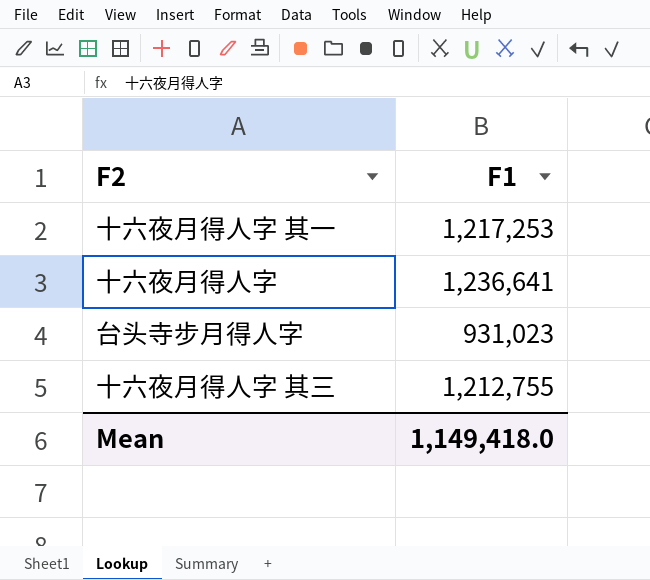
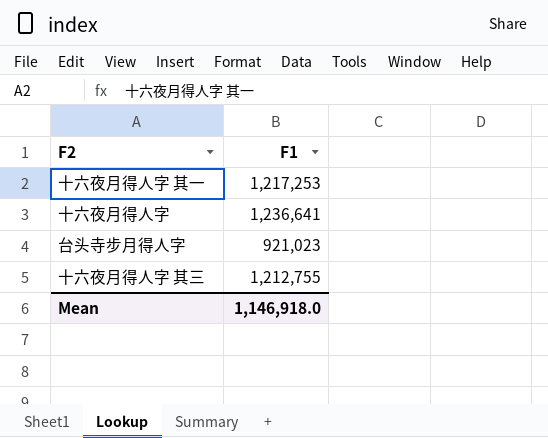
台头寺步月得人字 | F1: 931,023 -> 921,023
Mean | F1: 1,149,418.0 -> 1,146,918.0

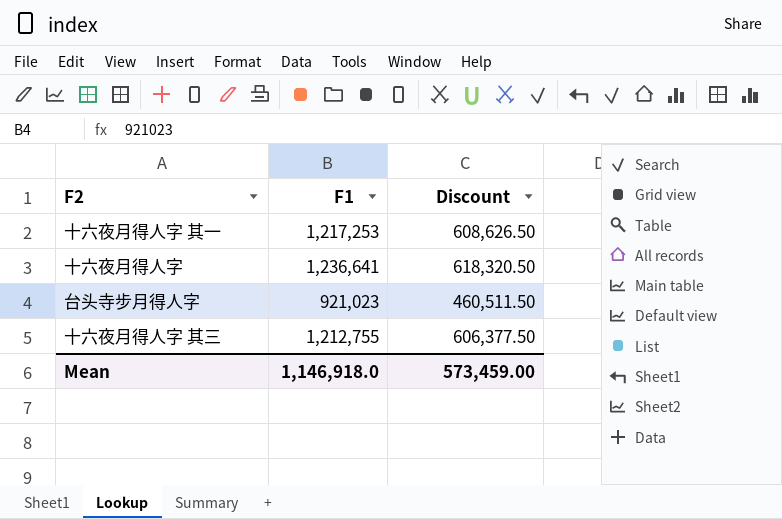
column Discount | formula: none -> [F1] * 0.5

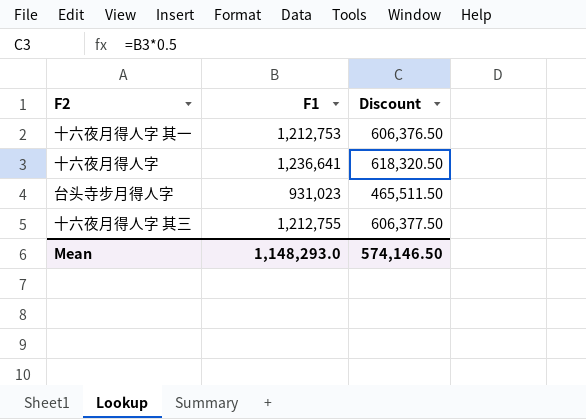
十六夜月得人字 其一 | F1: 1,217,253 -> 1,212,753
十六夜月得人字 其一 | Discount: 608,626.50 -> 606,376.50
台头寺步月得人字 | F1: 921,023 -> 931,023
台头寺步月得人字 | Discount: 460,511.50 -> 465,511.50
Mean | F1: 1,146,918.0 -> 1,148,293.0
Mean | Discount: 573,459.00 -> 574,146.50

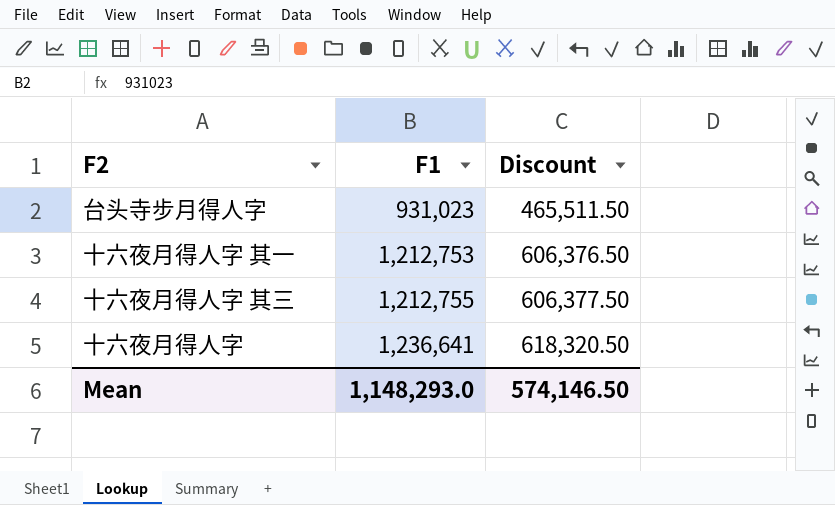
row order: none -> F1 ascending

